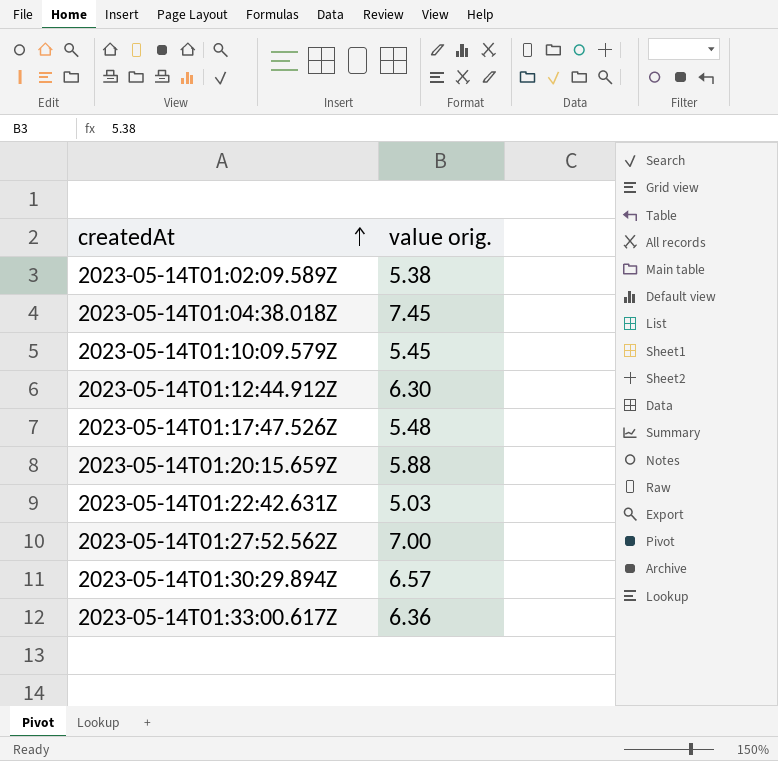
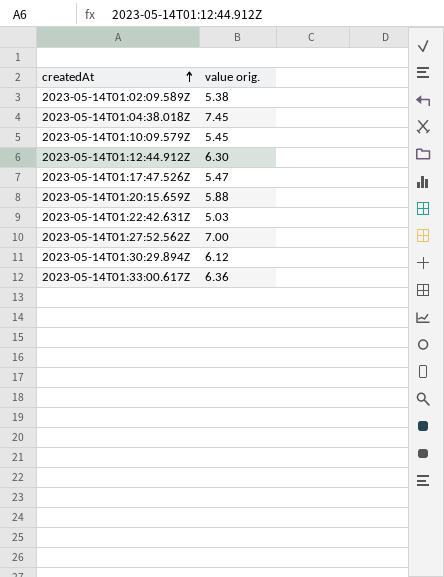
2023-05-14T01:17:47.526Z | value orig.: 5.48 -> 5.47
2023-05-14T01:30:29.894Z | value orig.: 6.57 -> 6.12

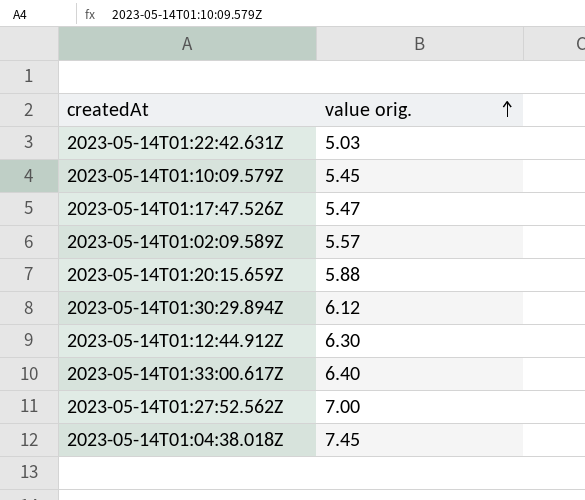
row order: createdAt ascending -> value orig. ascending
2023-05-14T01:02:09.589Z | value orig.: 5.38 -> 5.57
2023-05-14T01:33:00.617Z | value orig.: 6.36 -> 6.40

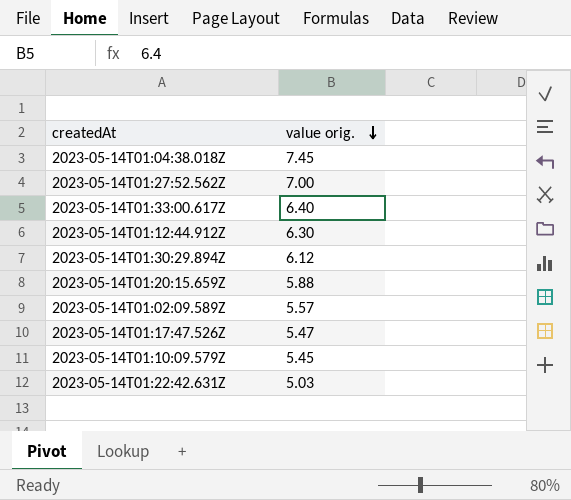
row order: value orig. ascending -> value orig. descending

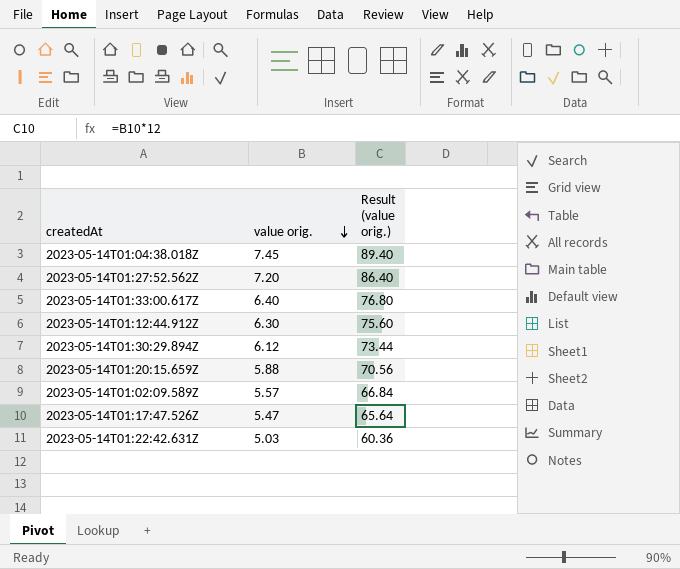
column Result (value orig.) | formula: none -> [value orig.] * 12
row 2023-05-14T01:10:09.579Z: 5.45 -> none
2023-05-14T01:27:52.562Z | value orig.: 7.00 -> 7.20

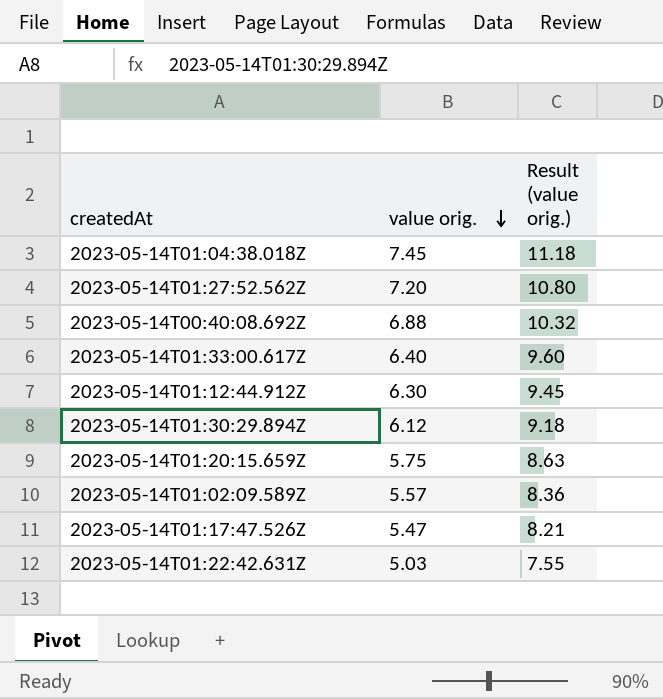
column Result (value orig.) | formula: [value orig.] * 12 -> [value orig.] * 1.5
row 2023-05-14T00:40:08.692Z: none -> 6.88 | 10.32
2023-05-14T01:20:15.659Z | value orig.: 5.88 -> 5.75

